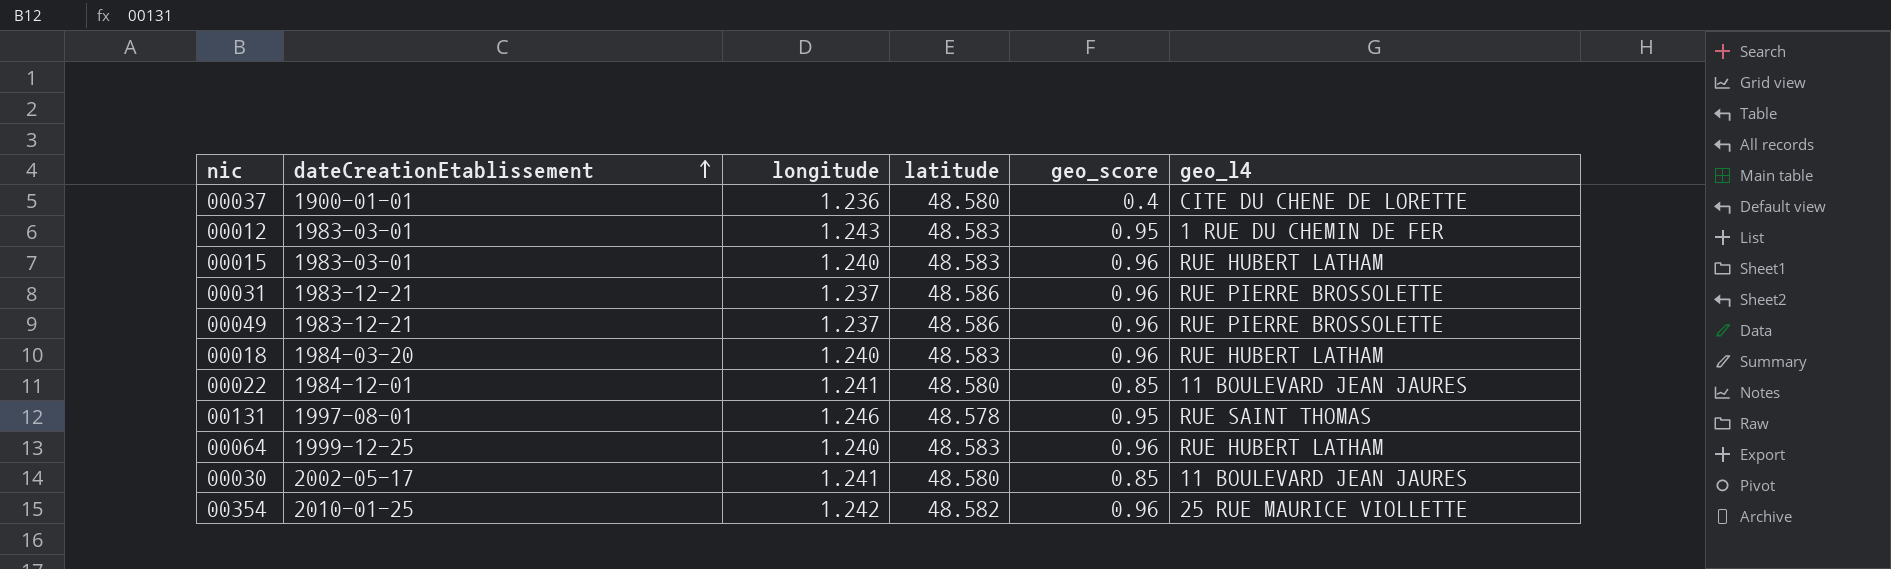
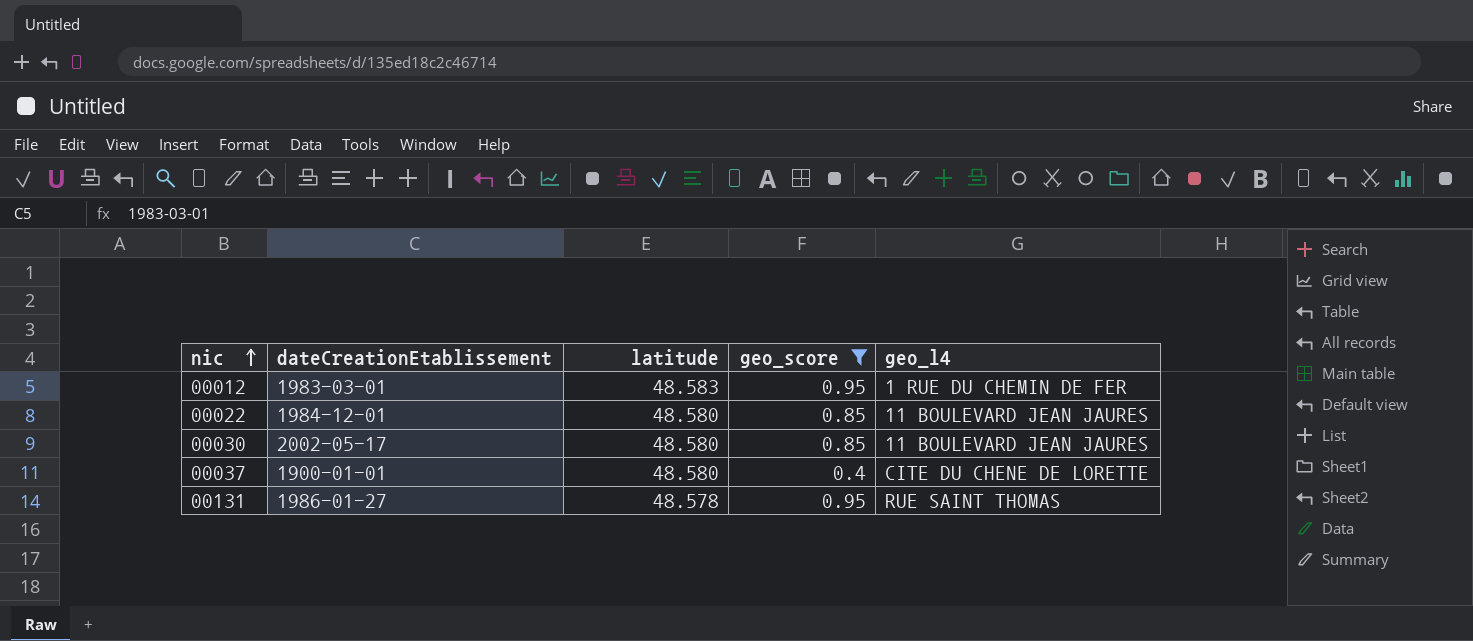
filter: none -> geo_score != 0.96
row order: dateCreationEtablissement ascending -> nic ascending
column longitude | position: 3 -> none
00131 | dateCreationEtablissement: 1997-08-01 -> 1986-01-27

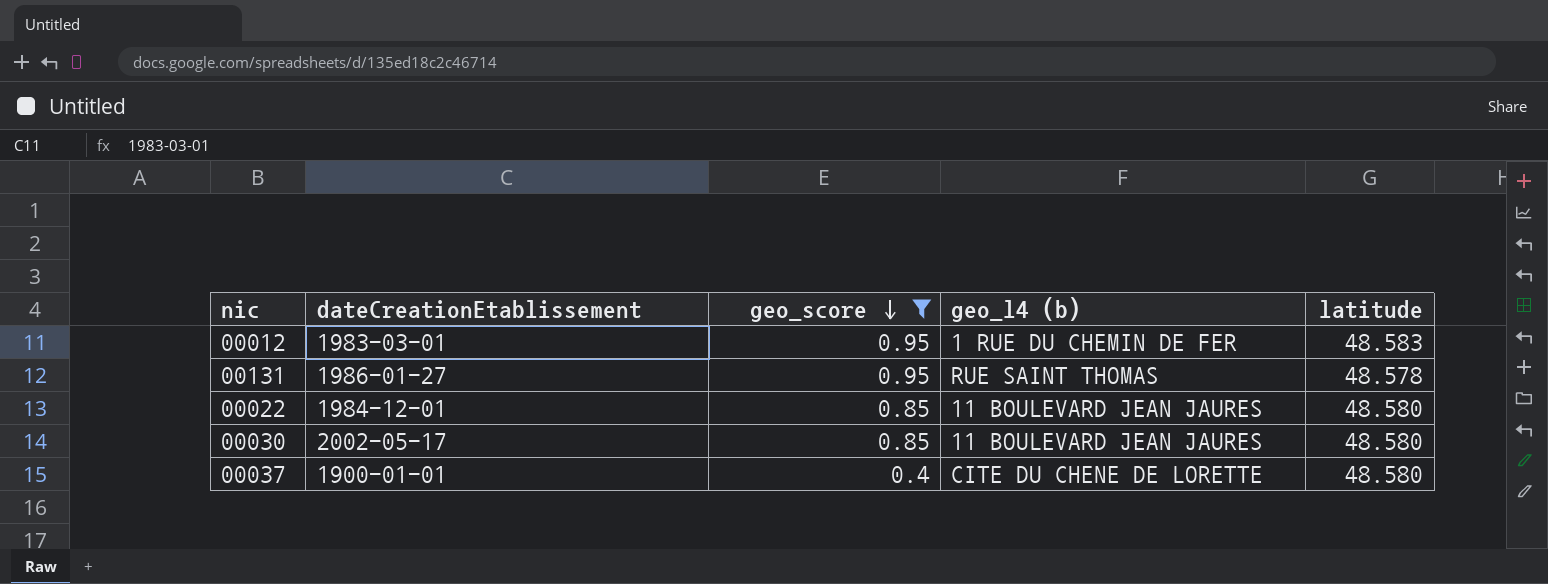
row order: nic ascending -> geo_score descending
column name: geo_l4 -> geo_l4 (b)
column latitude | position: 3 -> 5

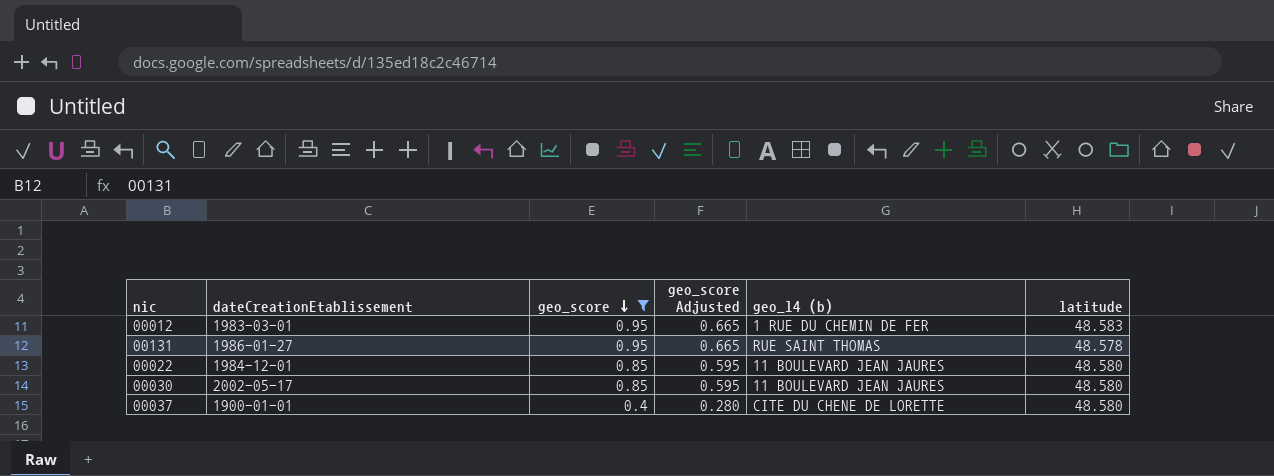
column geo_score Adjusted | formula: none -> [geo_score] * 0.7

